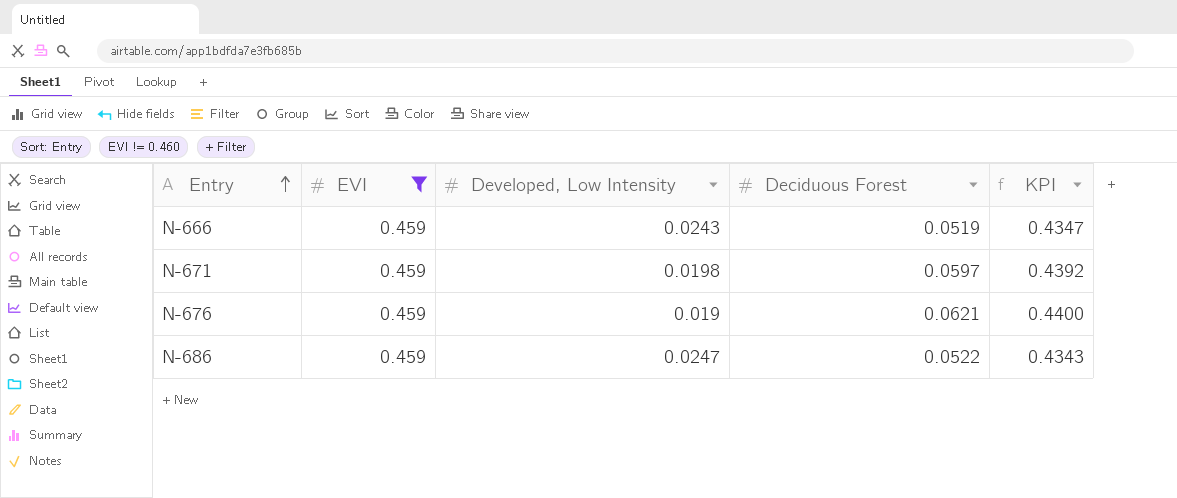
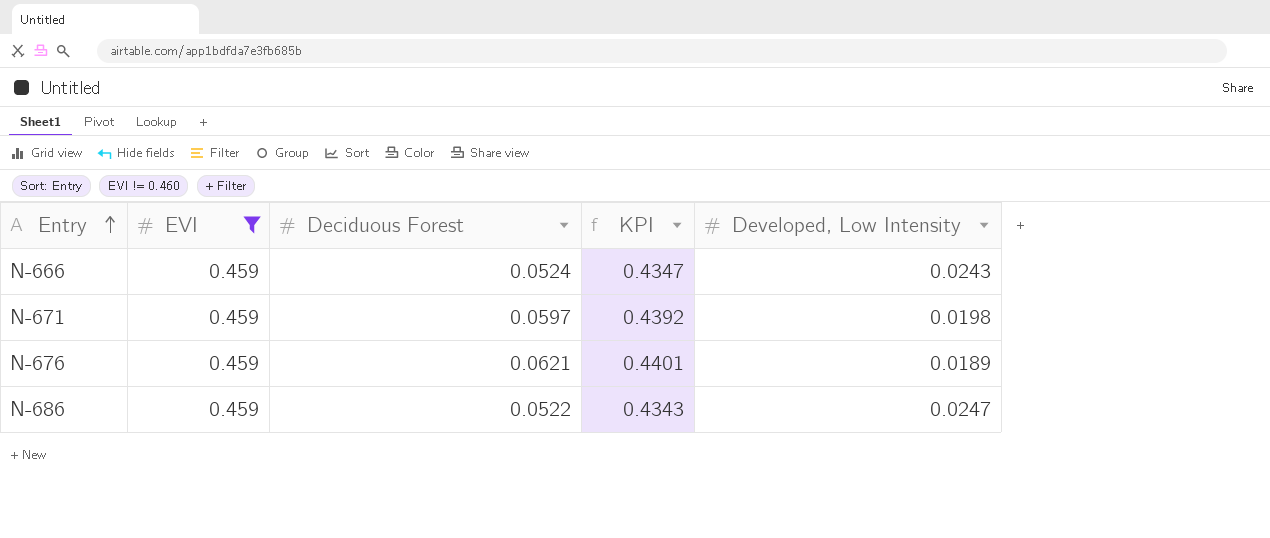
column Developed, Low Intensity | position: 3 -> 5
N-666 | Deciduous Forest: 0.0519 -> 0.0524
N-676 | KPI: 0.4400 -> 0.4401
N-676 | Developed, Low Intensity: 0.019 -> 0.0189

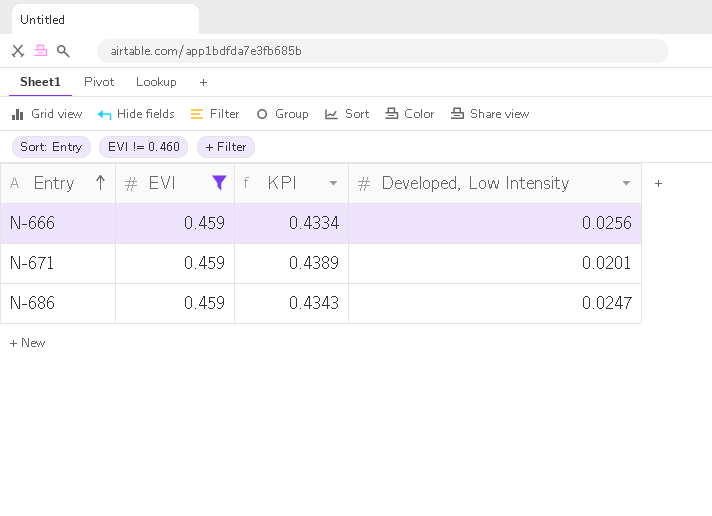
column Deciduous Forest | position: 3 -> none
row N-676: 0.459 | 0.0621 | 0.4401 | 0.0189 -> none
N-666 | KPI: 0.4347 -> 0.4334
N-666 | Developed, Low Intensity: 0.0243 -> 0.0256
N-671 | KPI: 0.4392 -> 0.4389
N-671 | Developed, Low Intensity: 0.0198 -> 0.0201

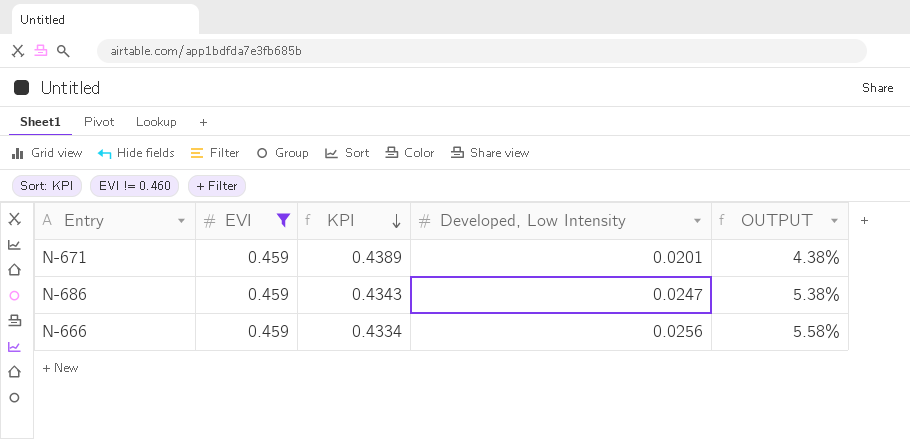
row order: Entry ascending -> KPI descending
column OUTPUT | formula: none -> [Developed, Low Intensity] / [EVI]

